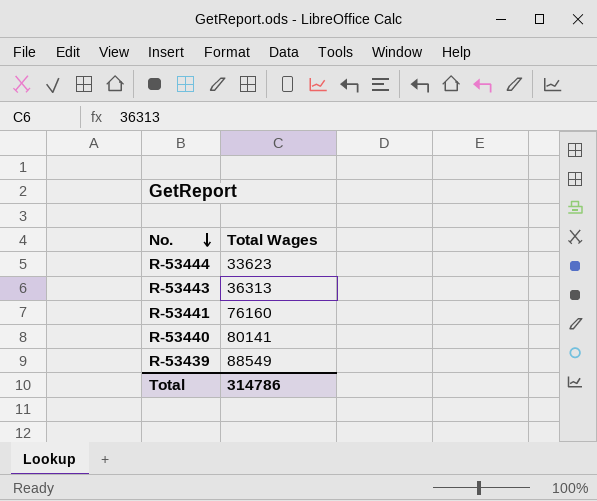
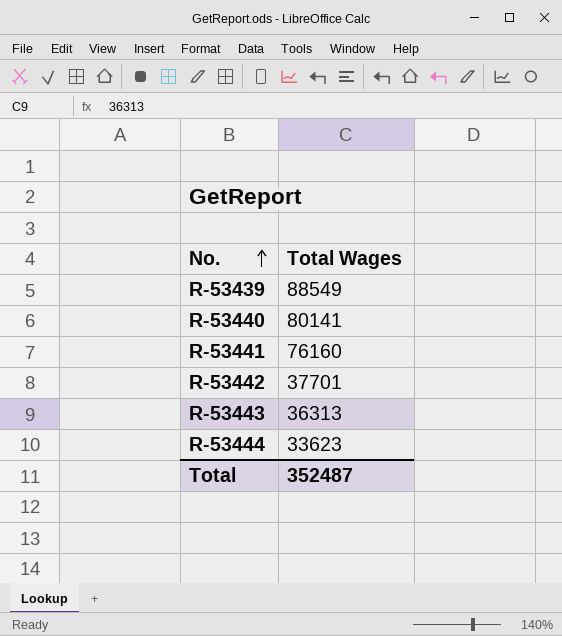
row order: No. descending -> No. ascending
row R-53442: none -> 37701
Total | Total Wages: 314786 -> 352487

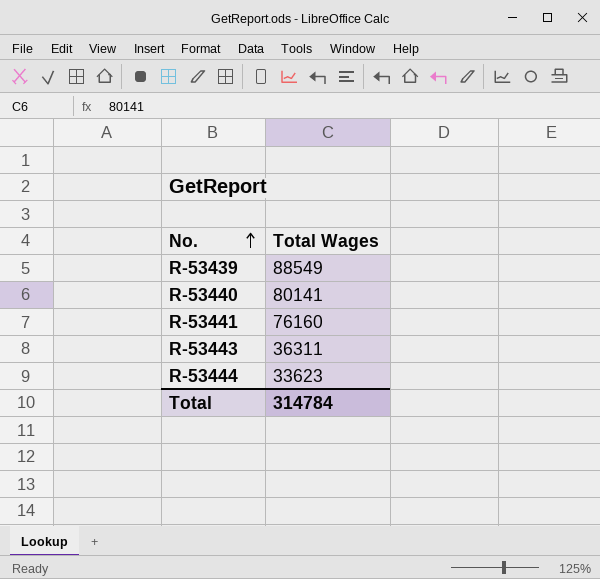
row R-53442: 37701 -> none
R-53443 | Total Wages: 36313 -> 36311
Total | Total Wages: 352487 -> 314784

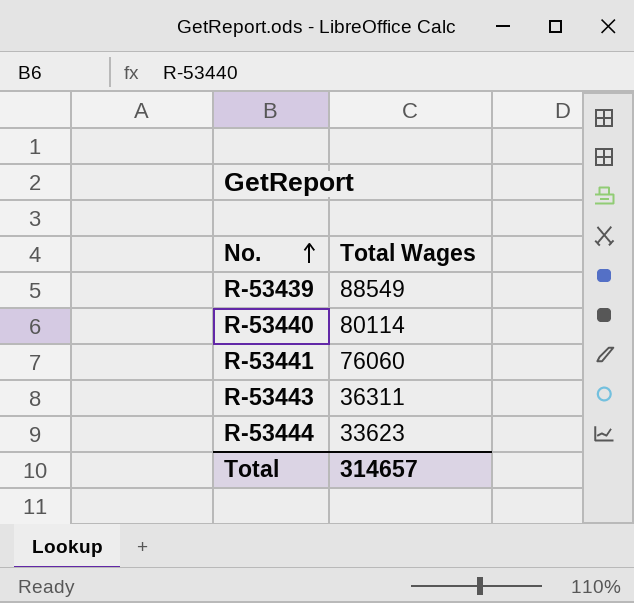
R-53440 | Total Wages: 80141 -> 80114
R-53441 | Total Wages: 76160 -> 76060
Total | Total Wages: 314784 -> 314657

